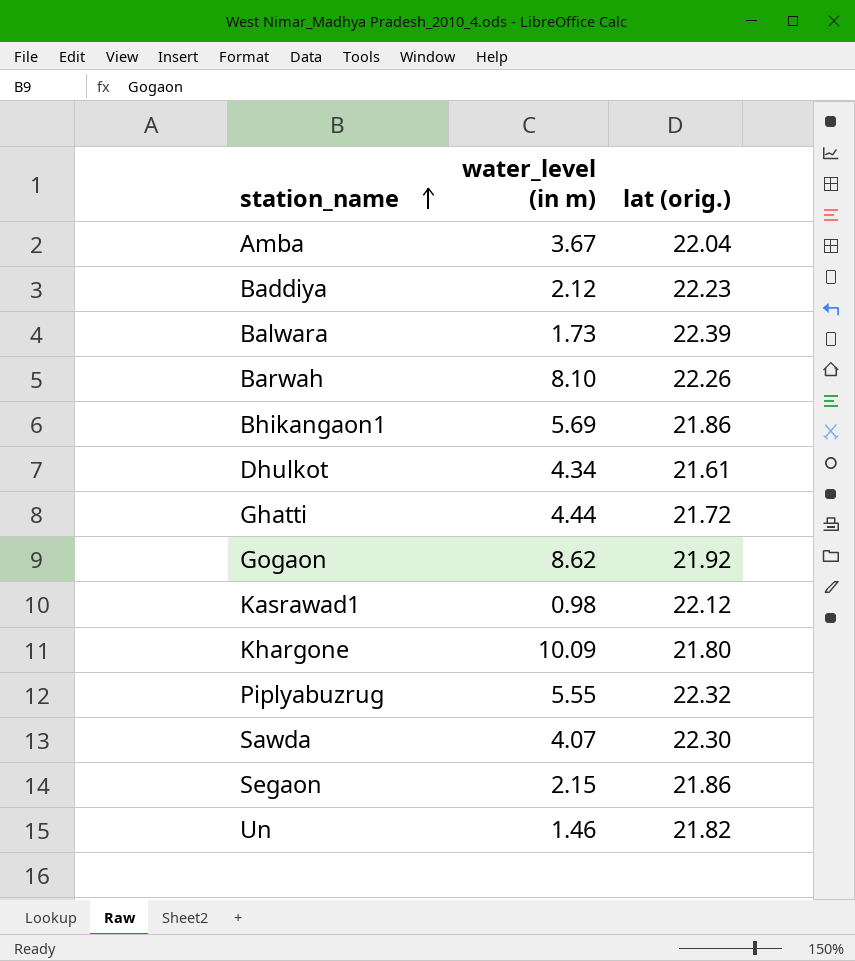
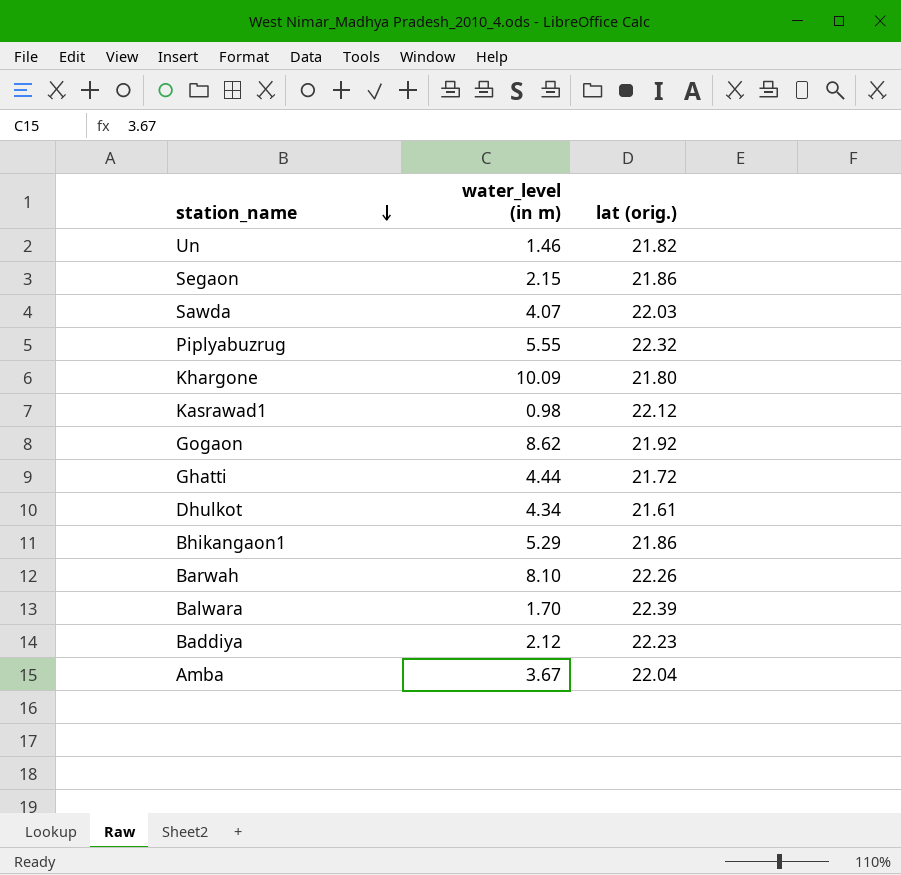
row order: station_name ascending -> station_name descending
Sawda | lat (orig.): 22.30 -> 22.03
Bhikangaon1 | water_level (in m): 5.69 -> 5.29
Balwara | water_level (in m): 1.73 -> 1.70

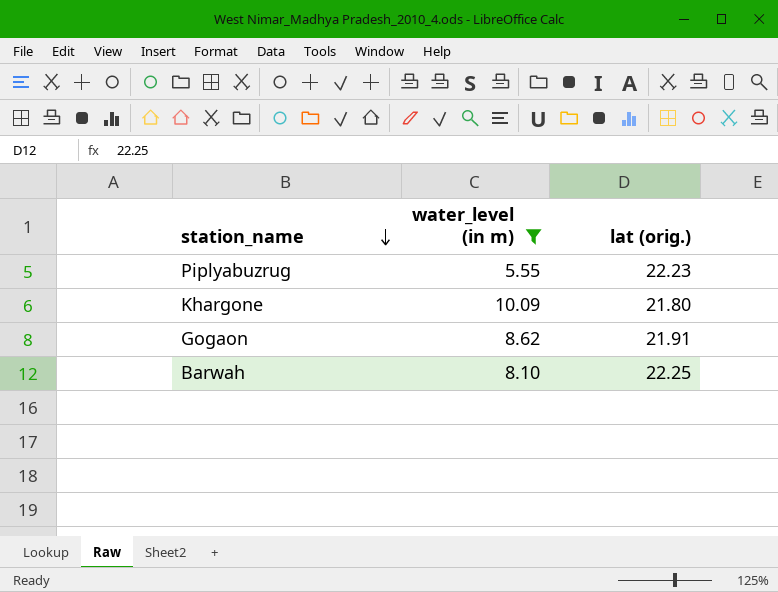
filter: none -> water_level (in m) >= 5.55
Piplyabuzrug | lat (orig.): 22.32 -> 22.23
Gogaon | lat (orig.): 21.92 -> 21.91
Barwah | lat (orig.): 22.26 -> 22.25

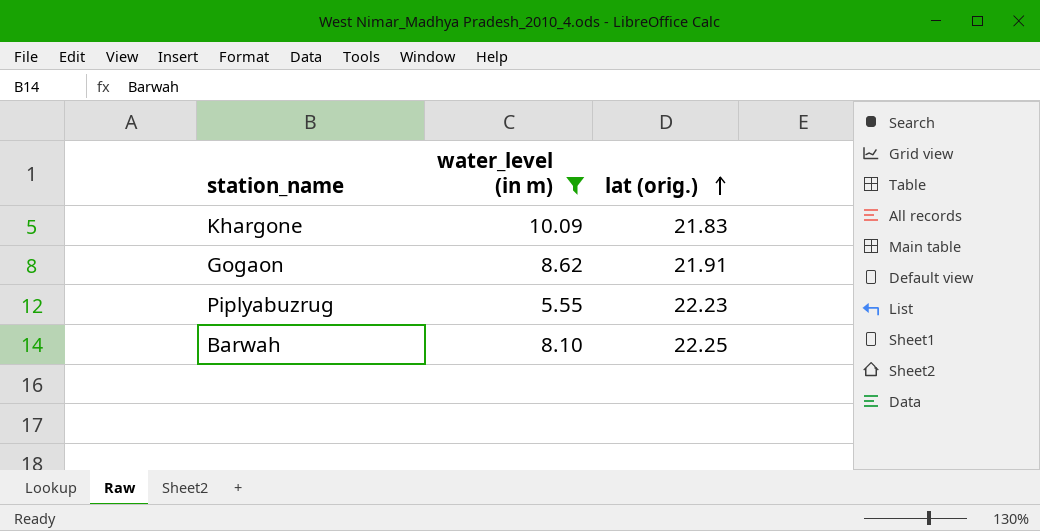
row order: station_name descending -> lat (orig.) ascending
Khargone | lat (orig.): 21.80 -> 21.83

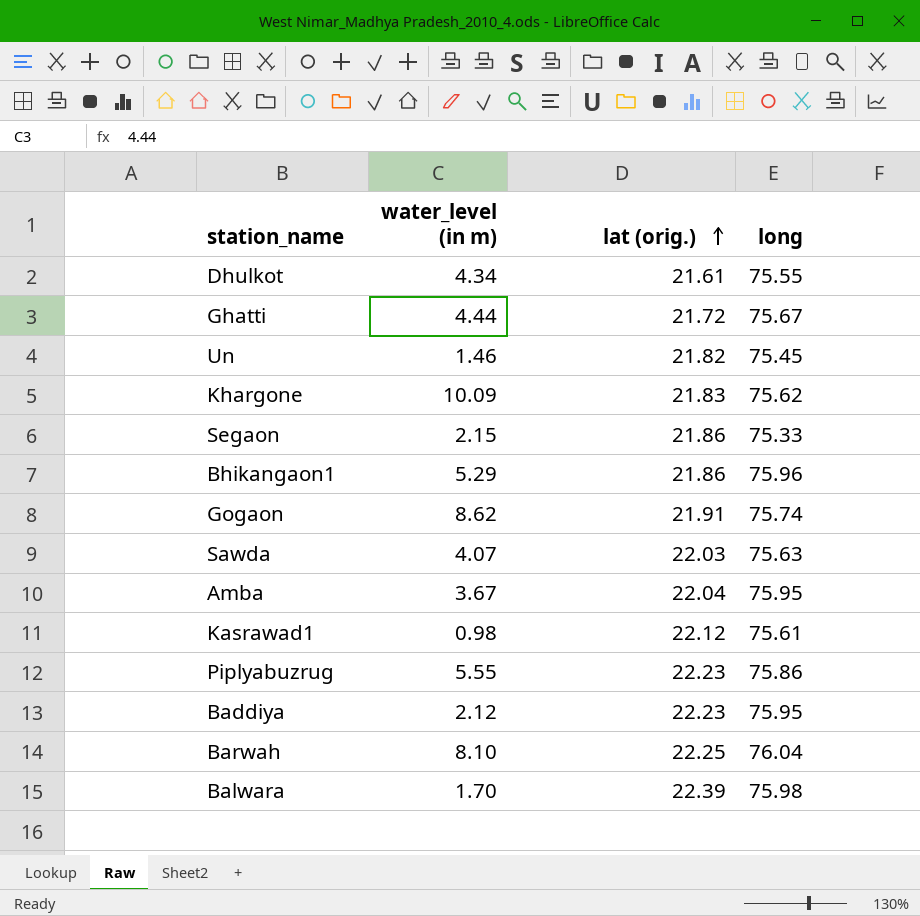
filter: water_level (in m) >= 5.55 -> none
column long | position: none -> 4

